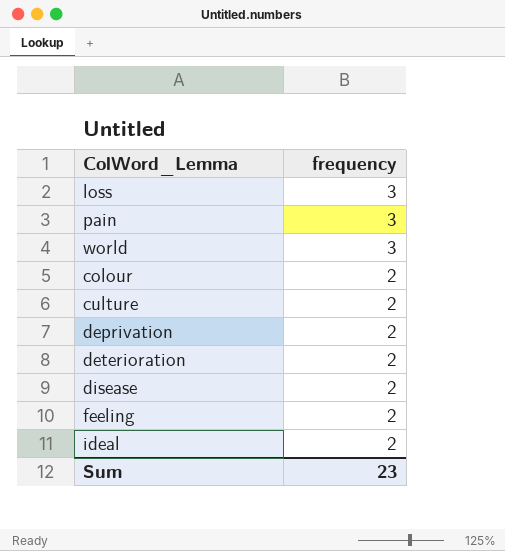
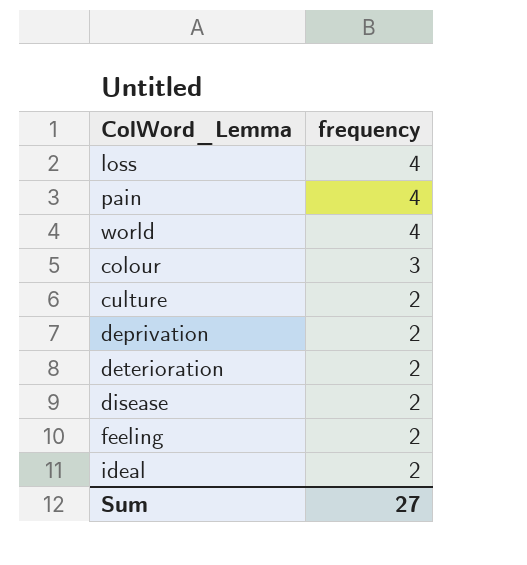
loss | frequency: 3 -> 4
pain | frequency: 3 -> 4
world | frequency: 3 -> 4
colour | frequency: 2 -> 3
Sum | frequency: 23 -> 27

